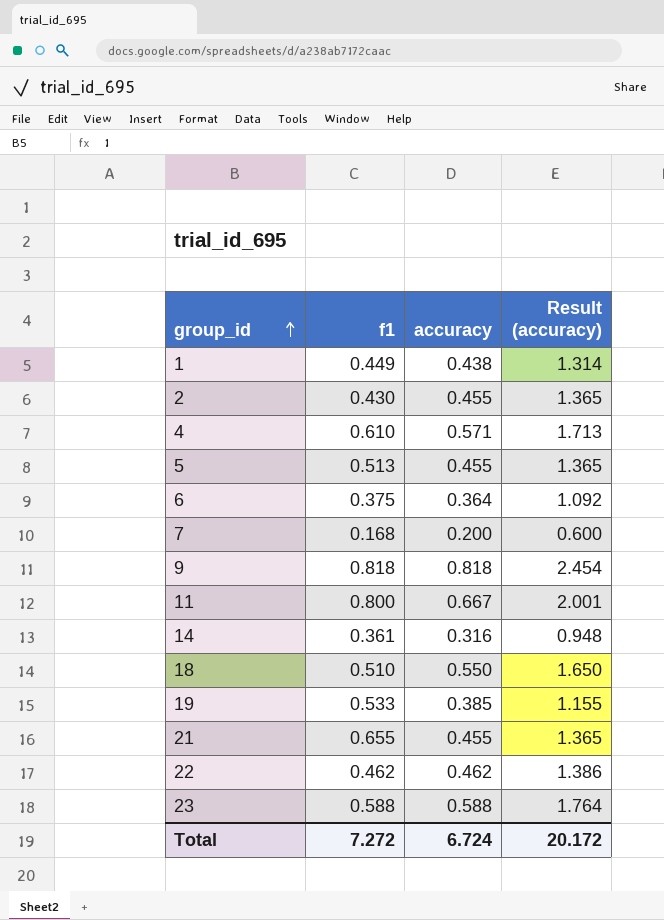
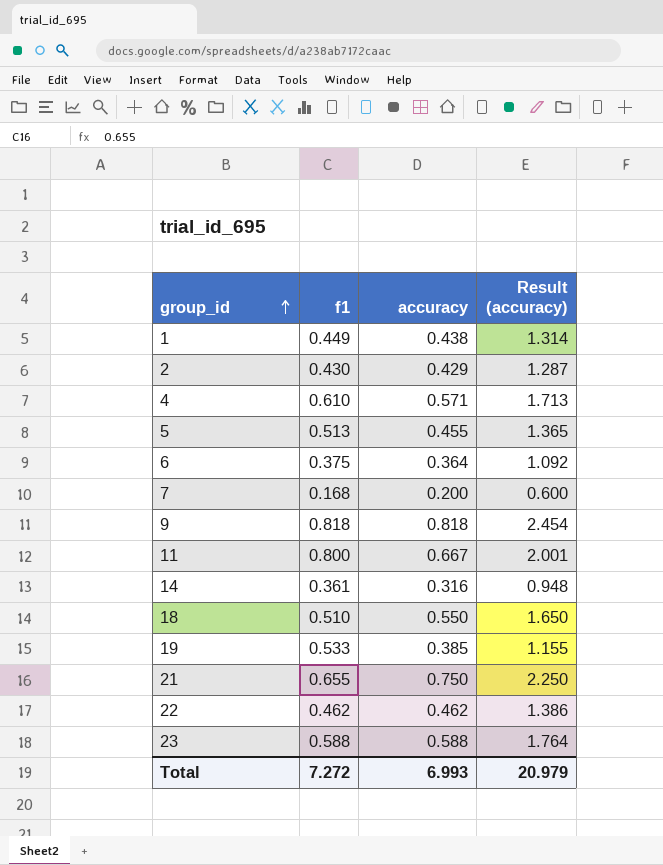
2 | accuracy: 0.455 -> 0.429
2 | Result (accuracy): 1.365 -> 1.287
21 | accuracy: 0.455 -> 0.750
21 | Result (accuracy): 1.365 -> 2.250
Total | accuracy: 6.724 -> 6.993
Total | Result (accuracy): 20.172 -> 20.979

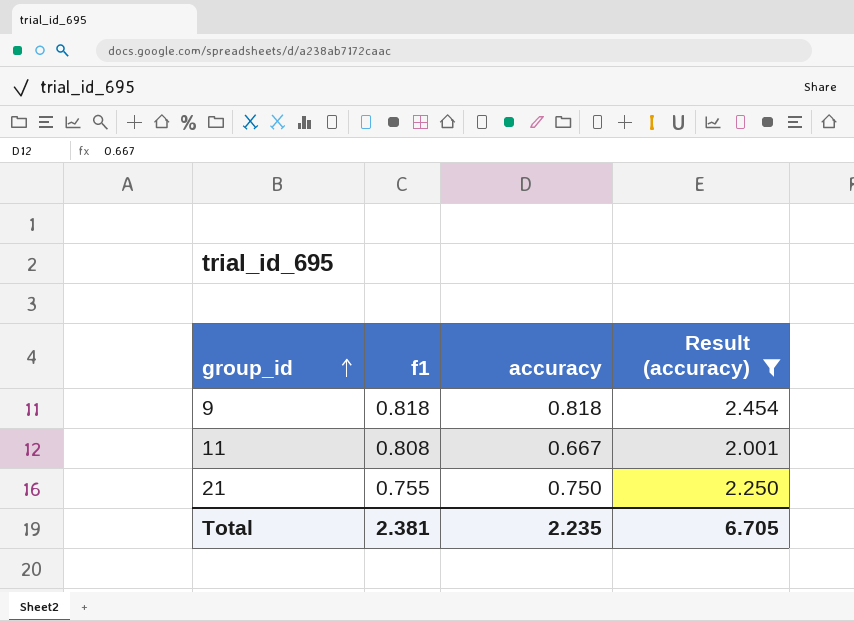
filter: none -> Result (accuracy) >= 2.001
11 | f1: 0.800 -> 0.808
21 | f1: 0.655 -> 0.755
Total | f1: 7.272 -> 2.381
Total | accuracy: 6.993 -> 2.235
Total | Result (accuracy): 20.979 -> 6.705

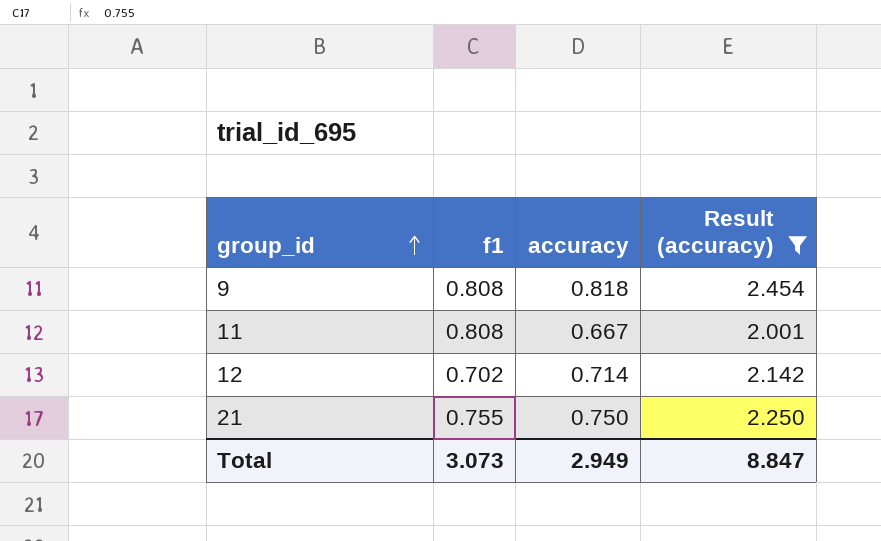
9 | f1: 0.818 -> 0.808
row 12: none -> 0.702 | 0.714 | 2.142
Total | f1: 2.381 -> 3.073
Total | accuracy: 2.235 -> 2.949
Total | Result (accuracy): 6.705 -> 8.847

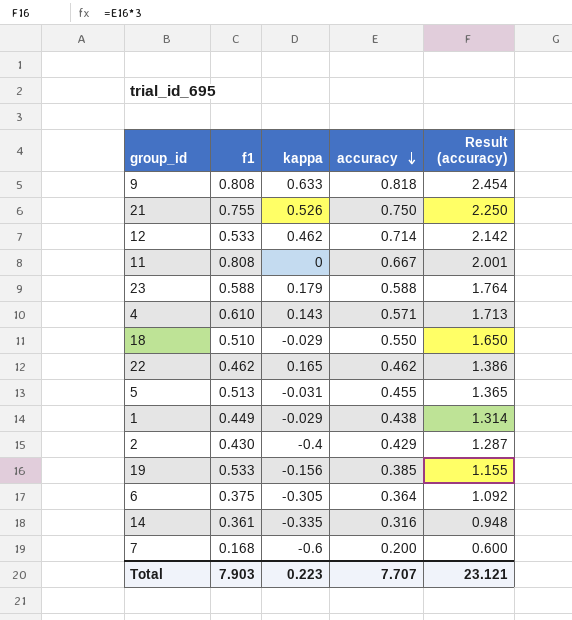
filter: Result (accuracy) >= 2.001 -> none
row order: group_id ascending -> accuracy descending
column kappa | position: none -> 3
12 | f1: 0.702 -> 0.533
Total | f1: 3.073 -> 7.903
Total | accuracy: 2.949 -> 7.707
Total | Result (accuracy): 8.847 -> 23.121

